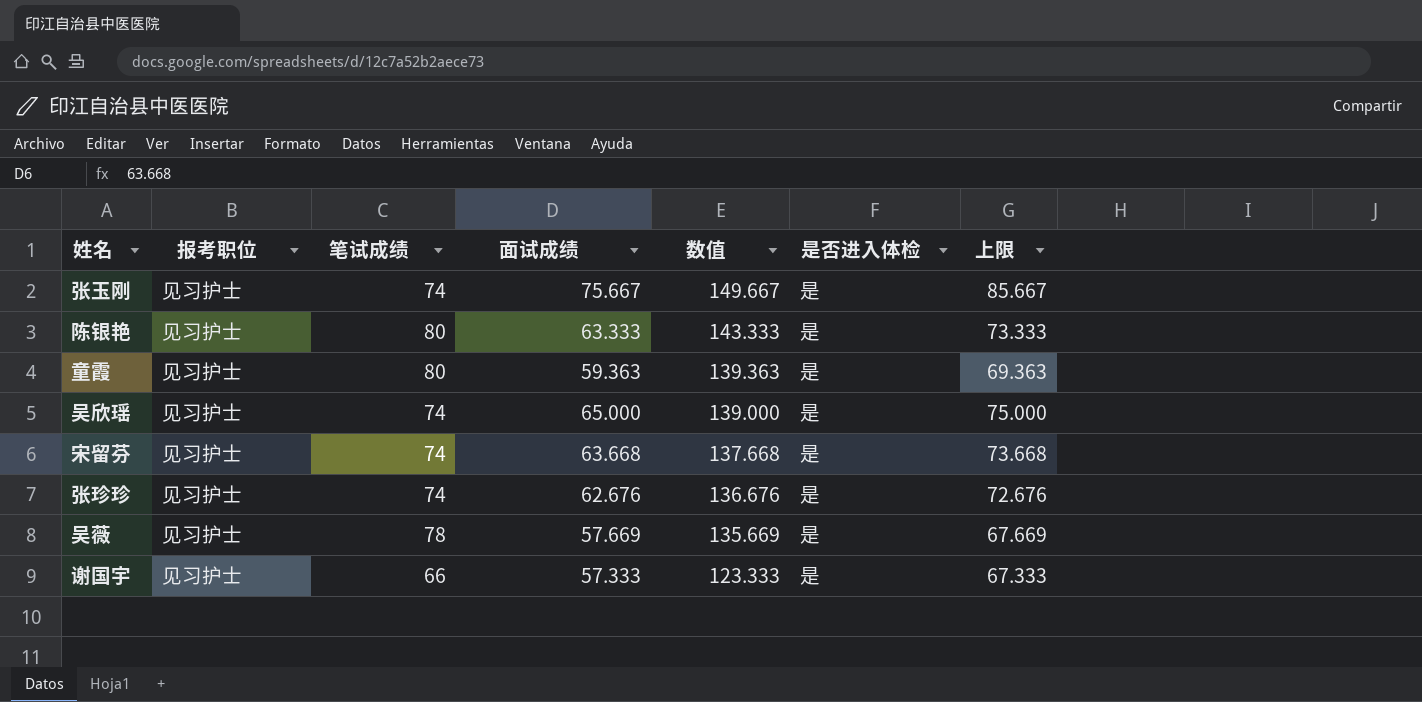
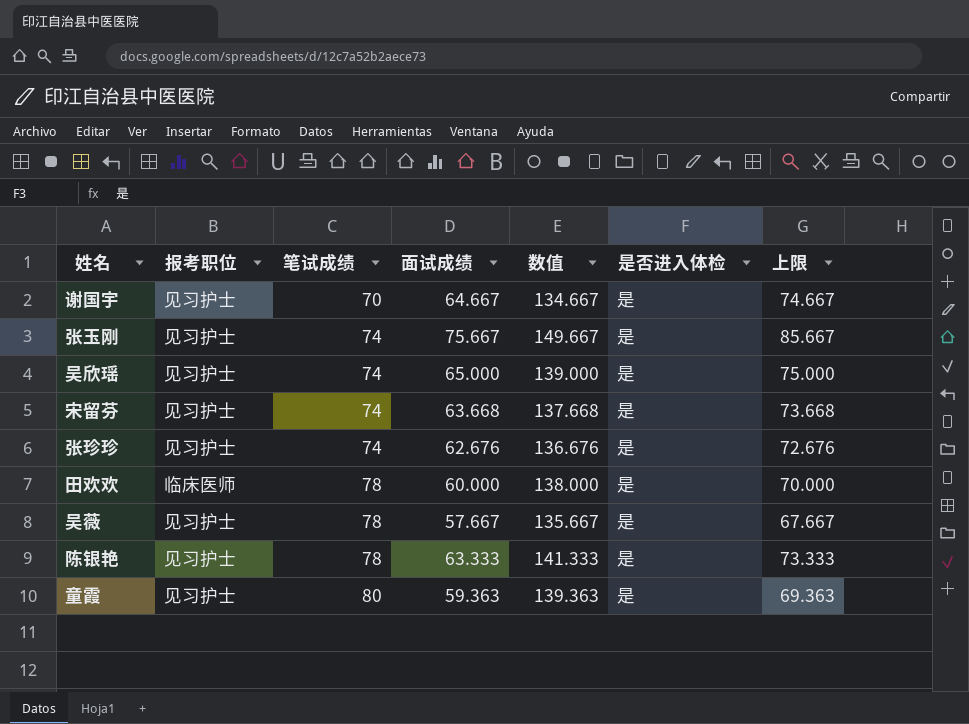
row order: 数值 descending -> 笔试成绩 ascending
谢国宇 | 笔试成绩: 66 -> 70
谢国宇 | 面试成绩: 57.333 -> 64.667
谢国宇 | 数值: 123.333 -> 134.667
谢国宇 | 上限: 67.333 -> 74.667
row 田欢欢: none -> 临床医师 | 78 | 60.000 | 138.000 | 是 | 70.000
吴薇 | 面试成绩: 57.669 -> 57.667
吴薇 | 数值: 135.669 -> 135.667
吴薇 | 上限: 67.669 -> 67.667
陈银艳 | 笔试成绩: 80 -> 78
陈银艳 | 数值: 143.333 -> 141.333

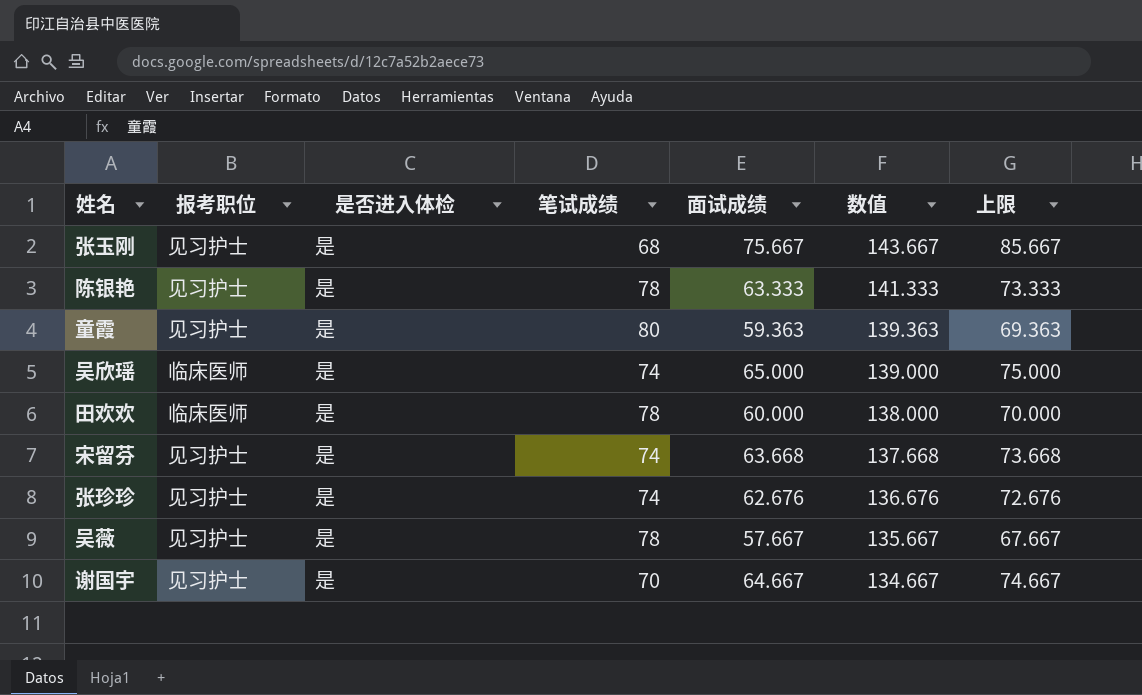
row order: 笔试成绩 ascending -> 数值 descending
column 是否进入体检 | position: 6 -> 3
张玉刚 | 笔试成绩: 74 -> 68
张玉刚 | 数值: 149.667 -> 143.667
吴欣瑶 | 报考职位: 见习护士 -> 临床医师

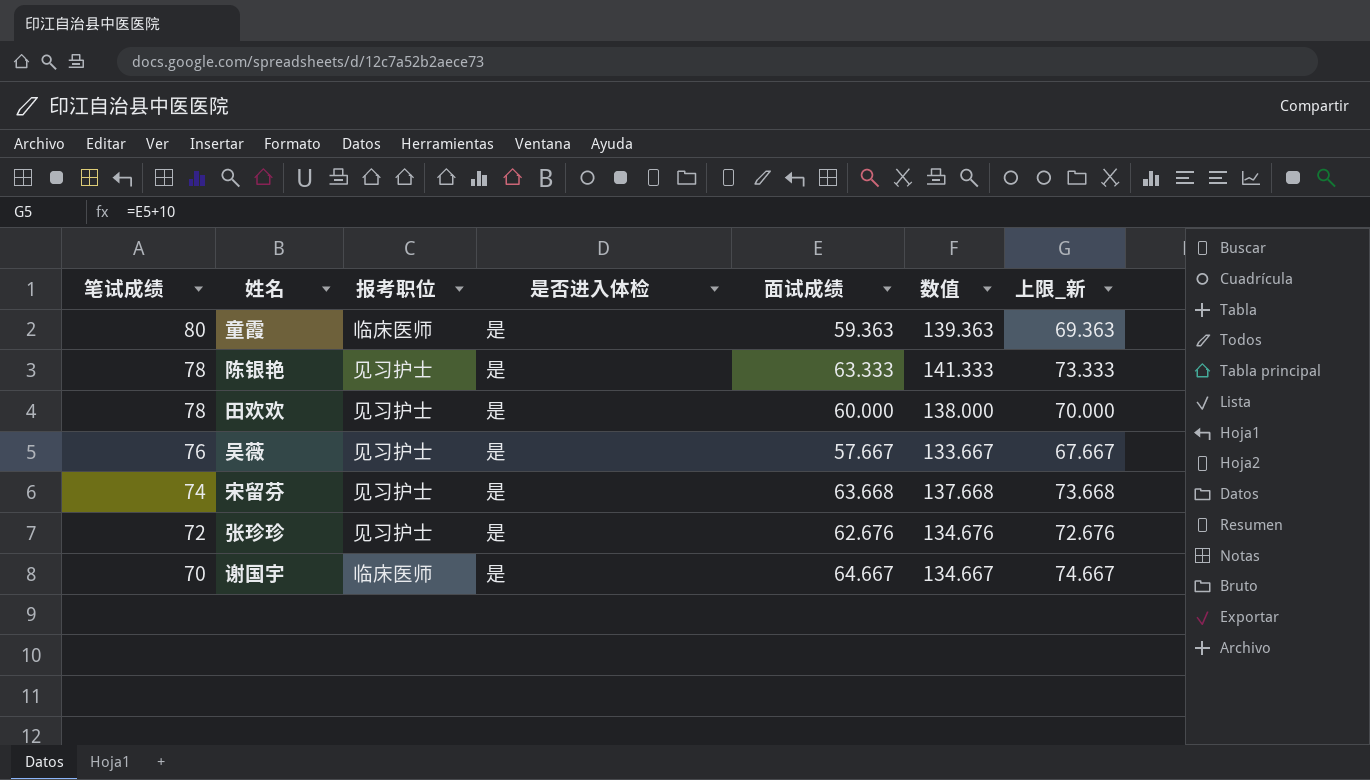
row order: 数值 descending -> 笔试成绩 descending
column 笔试成绩 | position: 4 -> 1
column name: 上限 -> 上限_新
row 张玉刚: 见习护士 | 是 | 68 | 75.667 | 143.667 | 85.667 -> none
row 吴欣瑶: 临床医师 | 是 | 74 | 65.000 | 139.000 | 75.000 -> none
童霞 | 报考职位: 见习护士 -> 临床医师
田欢欢 | 报考职位: 临床医师 -> 见习护士
吴薇 | 笔试成绩: 78 -> 76
吴薇 | 数值: 135.667 -> 133.667
张珍珍 | 笔试成绩: 74 -> 72
张珍珍 | 数值: 136.676 -> 134.676
谢国宇 | 报考职位: 见习护士 -> 临床医师

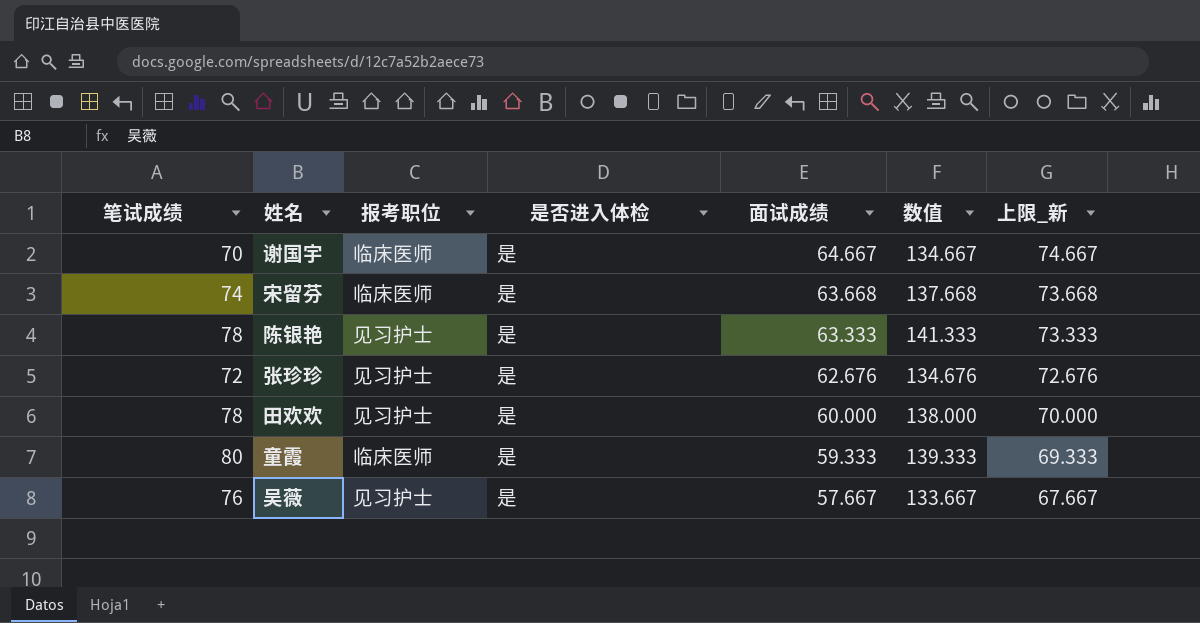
row order: 笔试成绩 descending -> 面试成绩 descending
宋留芬 | 报考职位: 见习护士 -> 临床医师
童霞 | 面试成绩: 59.363 -> 59.333
童霞 | 数值: 139.363 -> 139.333
童霞 | 上限_新: 69.363 -> 69.333

